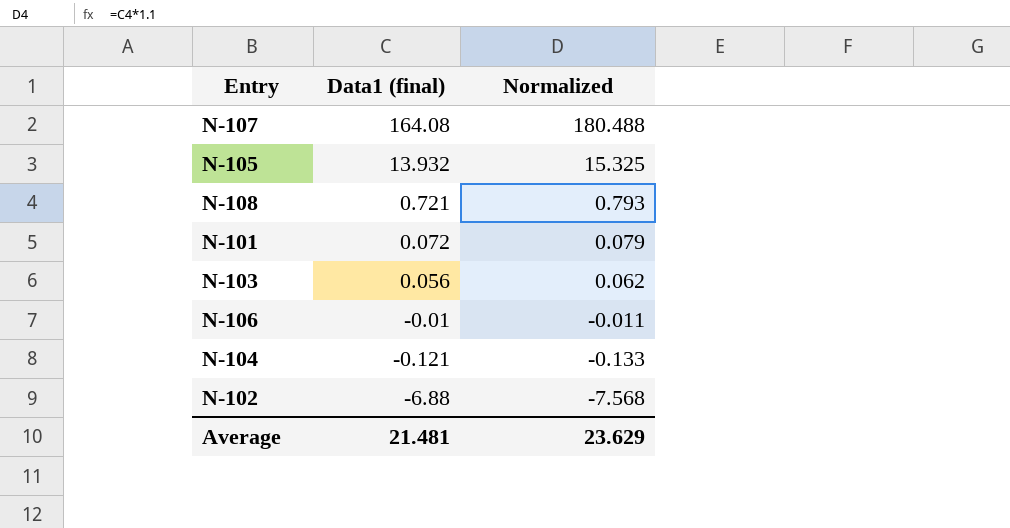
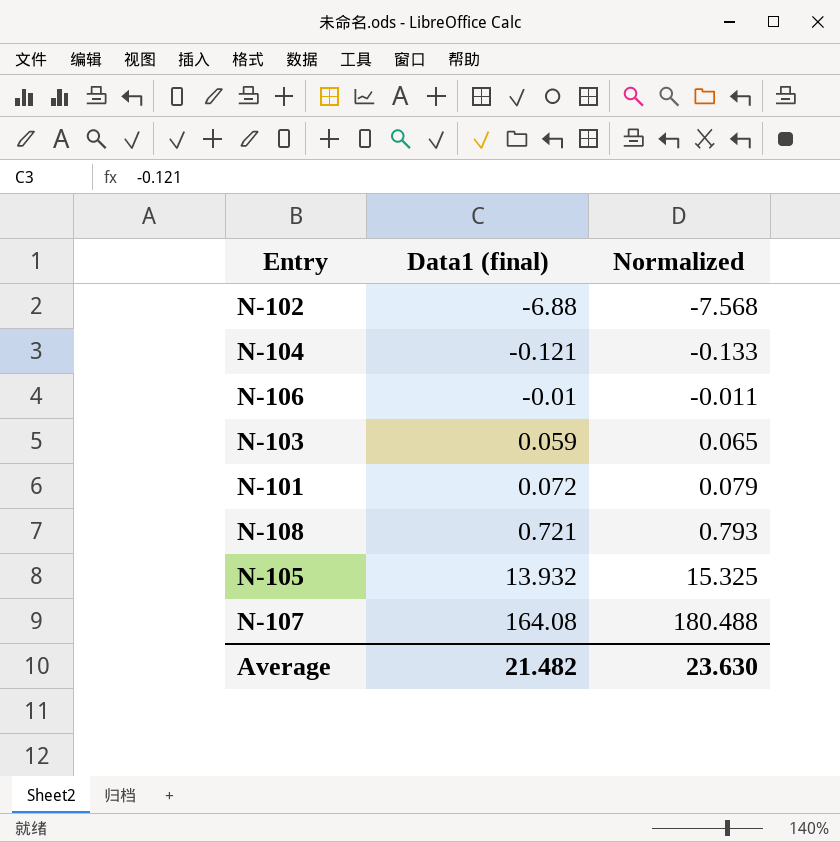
row order: Data1 (final) descending -> Data1 (final) ascending
N-103 | Data1 (final): 0.056 -> 0.059
N-103 | Normalized: 0.062 -> 0.065
Average | Data1 (final): 21.481 -> 21.482
Average | Normalized: 23.629 -> 23.630

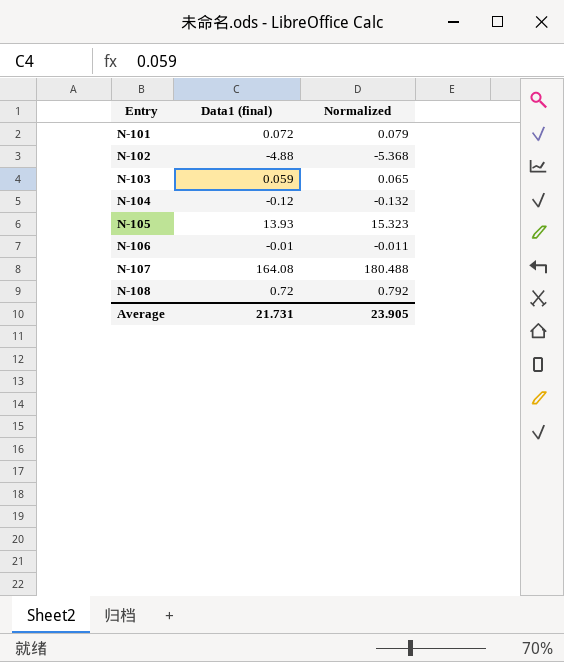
row order: Data1 (final) ascending -> Entry ascending
N-102 | Data1 (final): -6.88 -> -4.88
N-102 | Normalized: -7.568 -> -5.368
N-104 | Data1 (final): -0.121 -> -0.12
N-104 | Normalized: -0.133 -> -0.132
N-105 | Data1 (final): 13.932 -> 13.93
N-105 | Normalized: 15.325 -> 15.323
N-108 | Data1 (final): 0.721 -> 0.72
N-108 | Normalized: 0.793 -> 0.792
Average | Data1 (final): 21.482 -> 21.731
Average | Normalized: 23.630 -> 23.905

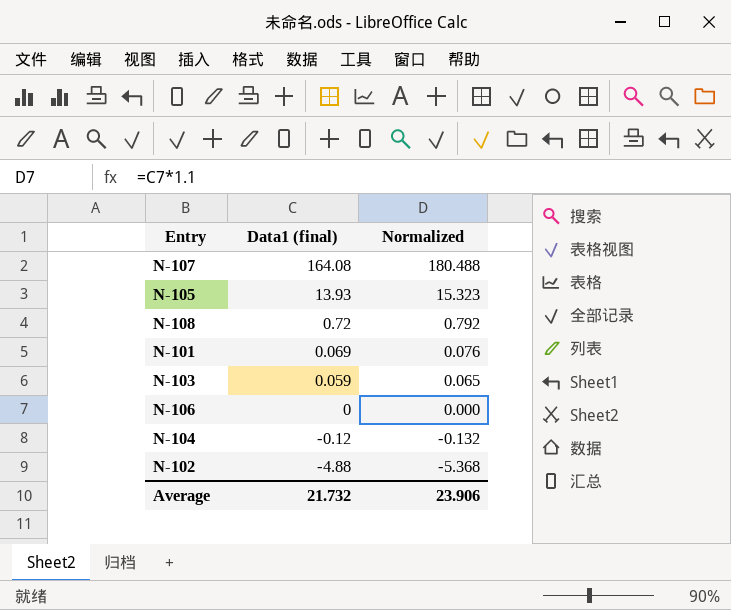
row order: Entry ascending -> Data1 (final) descending
N-101 | Data1 (final): 0.072 -> 0.069
N-101 | Normalized: 0.079 -> 0.076
N-106 | Data1 (final): -0.01 -> 0
N-106 | Normalized: -0.011 -> 0.000
Average | Data1 (final): 21.731 -> 21.732
Average | Normalized: 23.905 -> 23.906

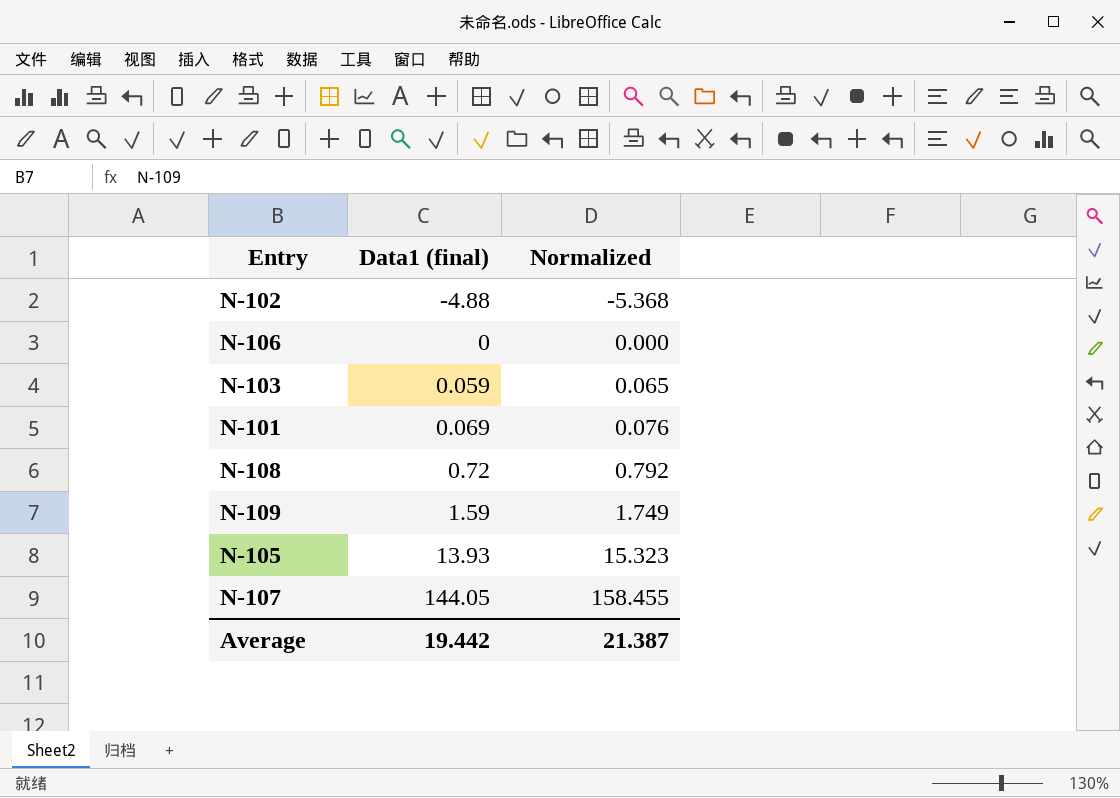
row order: Data1 (final) descending -> Data1 (final) ascending
row N-104: -0.12 | -0.132 -> none
row N-109: none -> 1.59 | 1.749
N-107 | Data1 (final): 164.08 -> 144.05
N-107 | Normalized: 180.488 -> 158.455
Average | Data1 (final): 21.732 -> 19.442
Average | Normalized: 23.906 -> 21.387

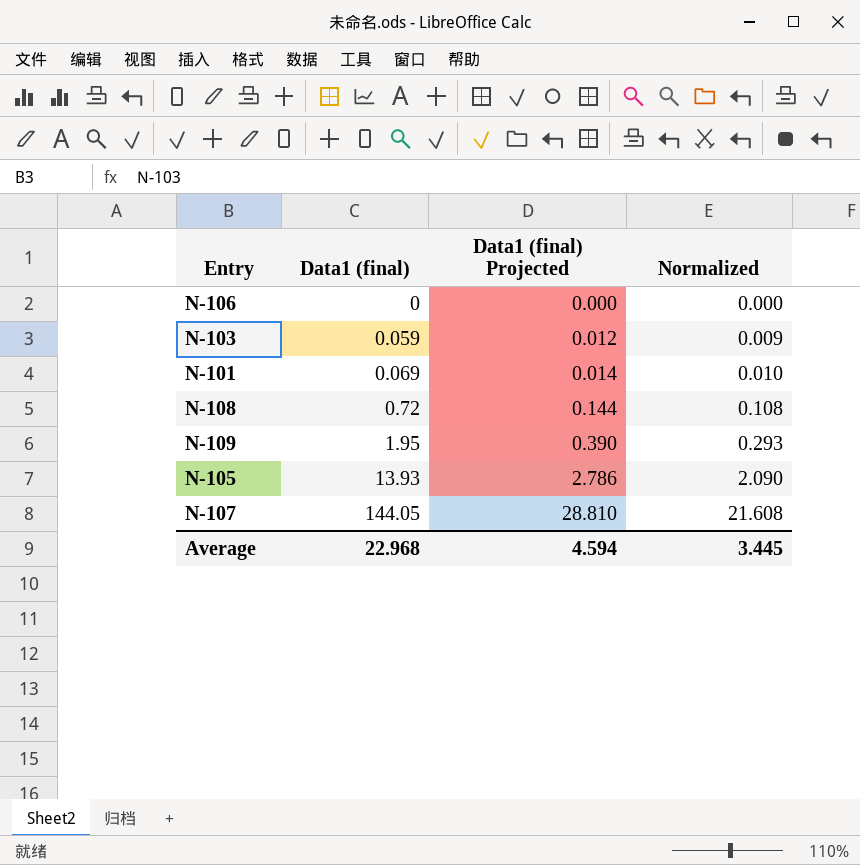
column Data1 (final) Projected | formula: none -> [Data1 (final)] * 0.2
column Normalized | formula: [Data1 (final)] * 1.1 -> [Data1 (final)] * 0.15
row N-102: -4.88 | -5.368 -> none
N-109 | Data1 (final): 1.59 -> 1.95
Average | Data1 (final): 19.442 -> 22.968
Average | Normalized: 21.387 -> 3.445

